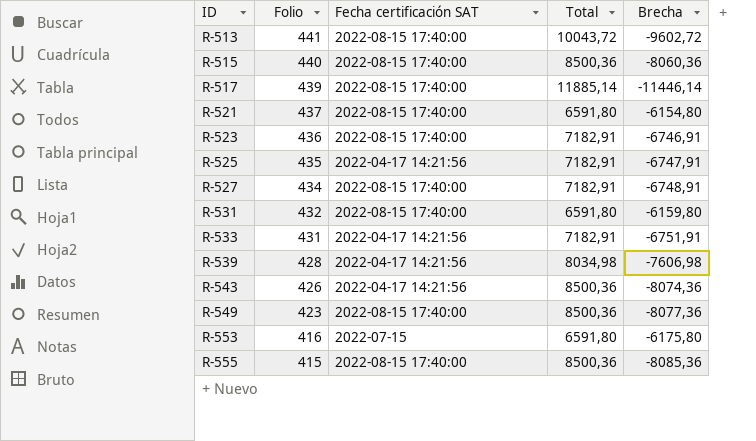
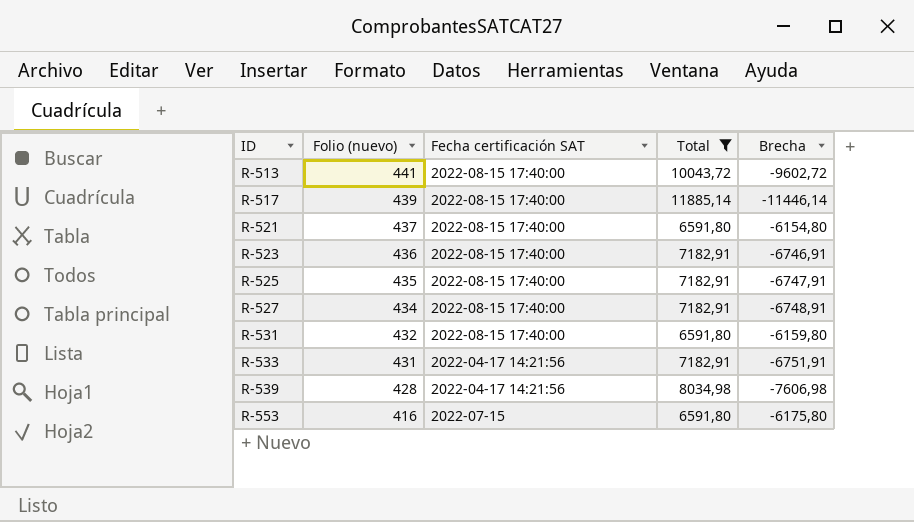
filter: none -> Total != 8500,36
column name: Folio -> Folio (nuevo)
R-525 | Fecha certificación SAT: 2022-04-17 14:21:56 -> 2022-08-15 17:40:00

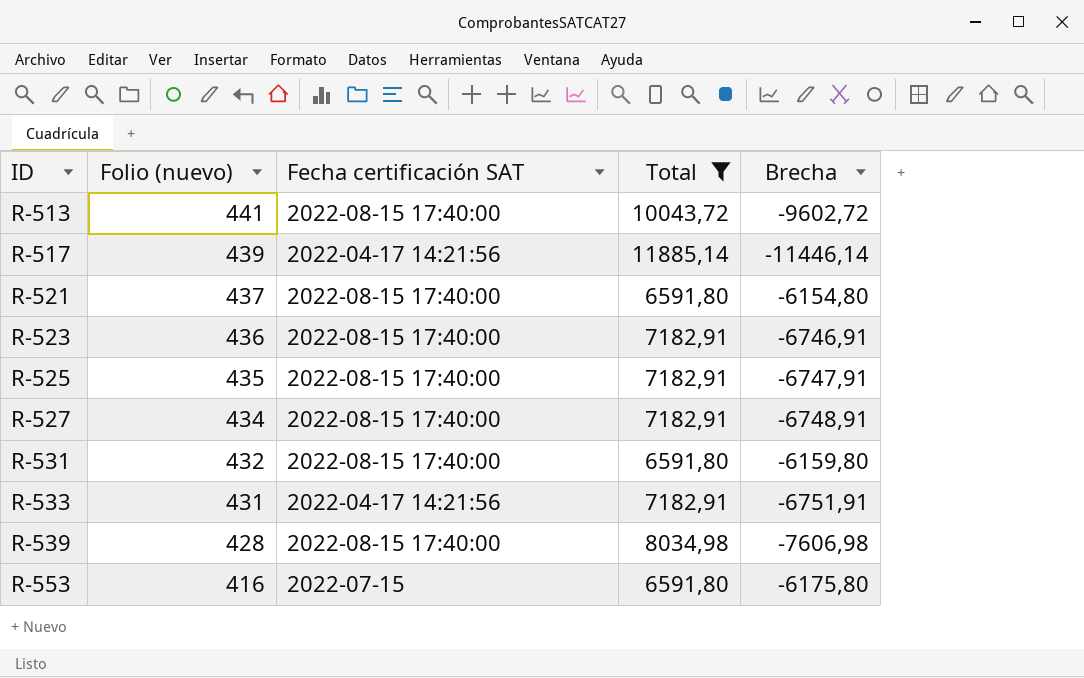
R-517 | Fecha certificación SAT: 2022-08-15 17:40:00 -> 2022-04-17 14:21:56
R-539 | Fecha certificación SAT: 2022-04-17 14:21:56 -> 2022-08-15 17:40:00

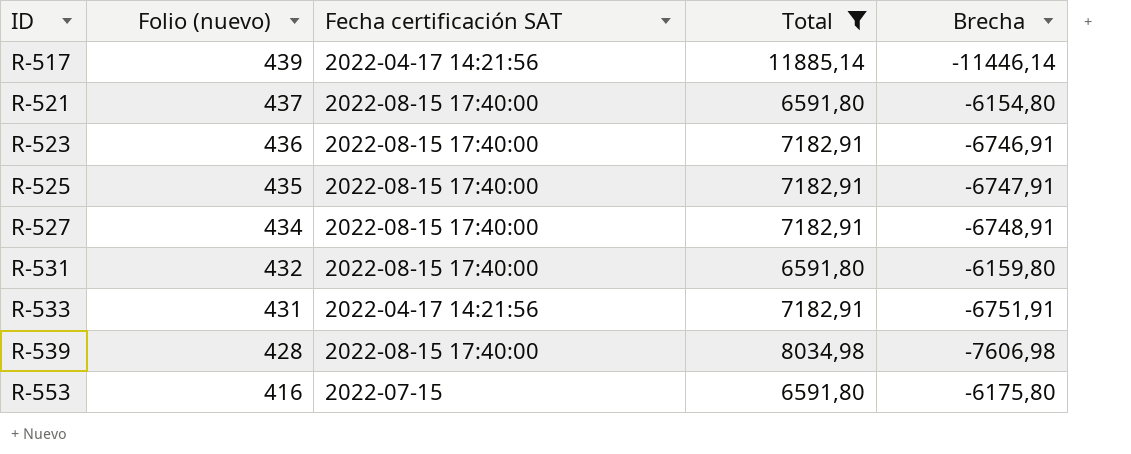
row R-513: 441 | 2022-08-15 17:40:00 | 10043,72 | -9602,72 -> none

